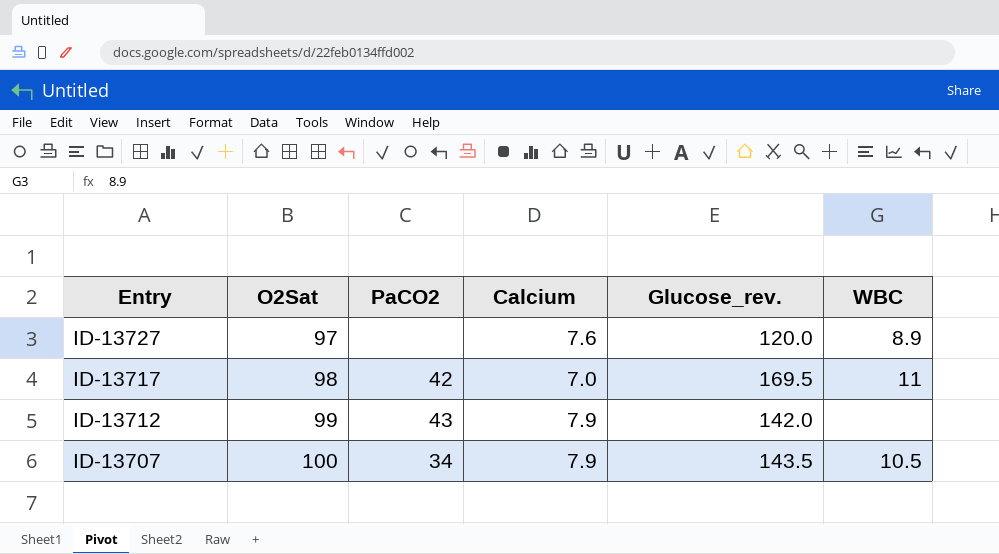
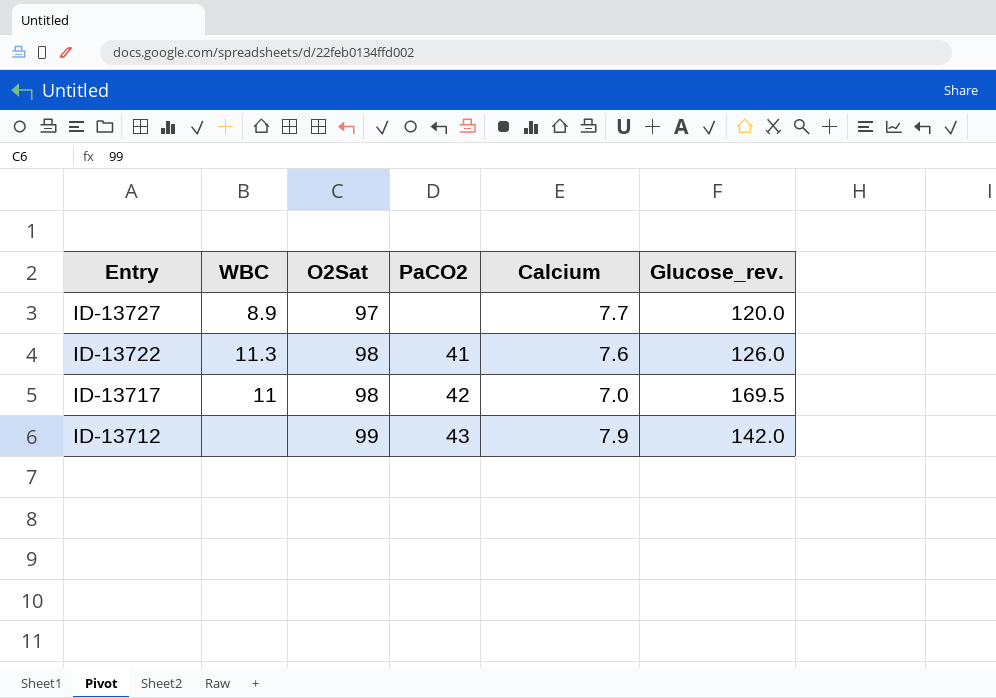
column WBC | position: 6 -> 2
row ID-13707: 100 | 34 | 7.9 | 143.5 | 10.5 -> none
ID-13727 | Calcium: 7.6 -> 7.7
row ID-13722: none -> 11.3 | 98 | 41 | 7.6 | 126.0

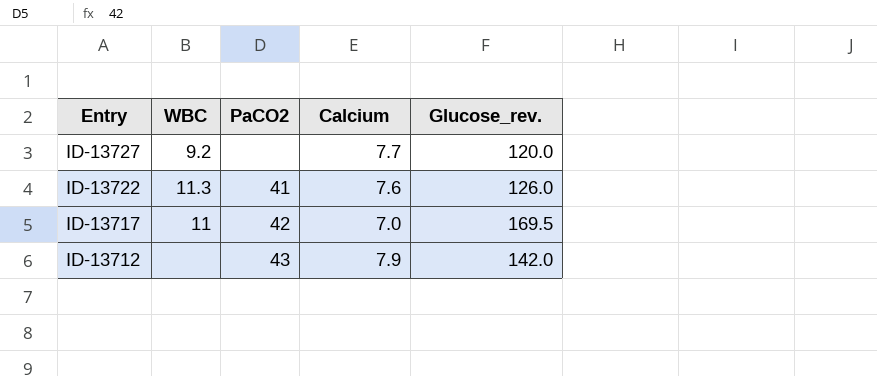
column O2Sat | position: 3 -> none
ID-13727 | WBC: 8.9 -> 9.2

